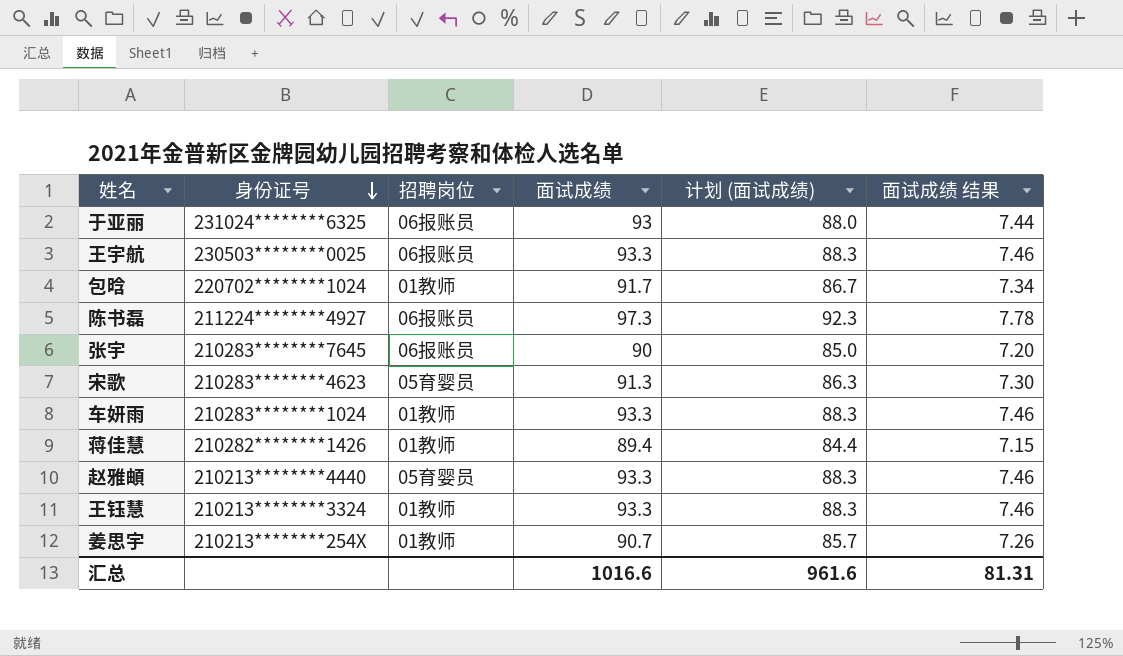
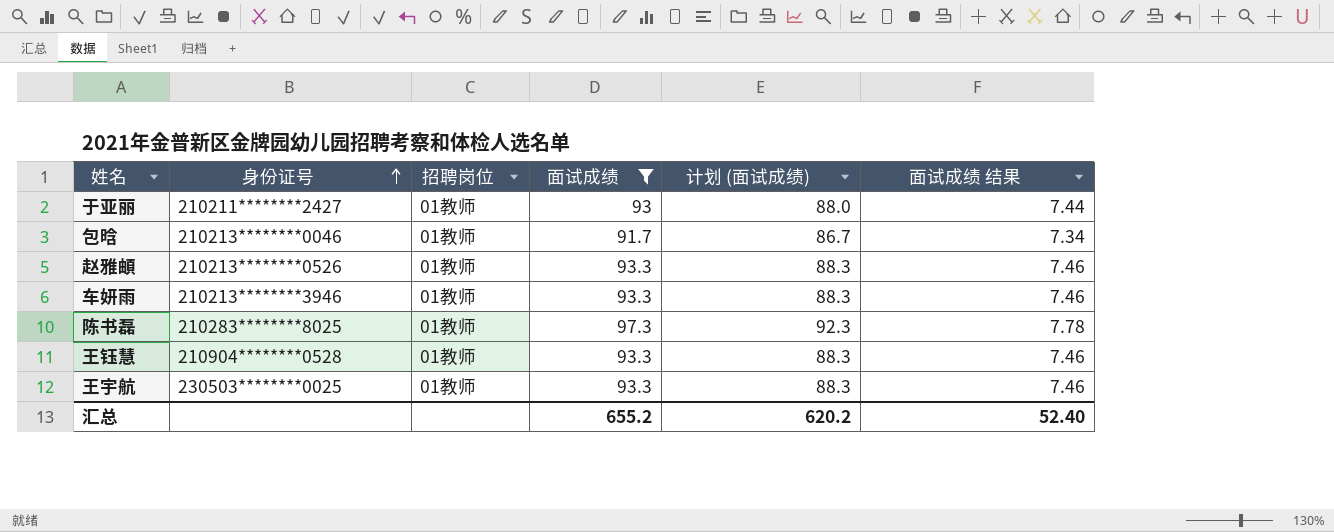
filter: none -> 面试成绩 >= 91.7
row order: 身份证号 descending -> 身份证号 ascending
于亚丽 | 身份证号: 231024********6325 -> 210211********2427
于亚丽 | 招聘岗位: 06报账员 -> 01教师
包晗 | 身份证号: 220702********1024 -> 210213********0046
赵雅頔 | 身份证号: 210213********4440 -> 210213********0526
赵雅頔 | 招聘岗位: 05育婴员 -> 01教师
车妍雨 | 身份证号: 210283********1024 -> 210213********3946
陈书磊 | 身份证号: 211224********4927 -> 210283********8025
陈书磊 | 招聘岗位: 06报账员 -> 01教师
王钰慧 | 身份证号: 210213********3324 -> 210904********0528
王宇航 | 招聘岗位: 06报账员 -> 01教师
汇总 | 面试成绩: 1016.6 -> 655.2
汇总 | 计划 (面试成绩): 961.6 -> 620.2
汇总 | 面试成绩 结果: 81.31 -> 52.40

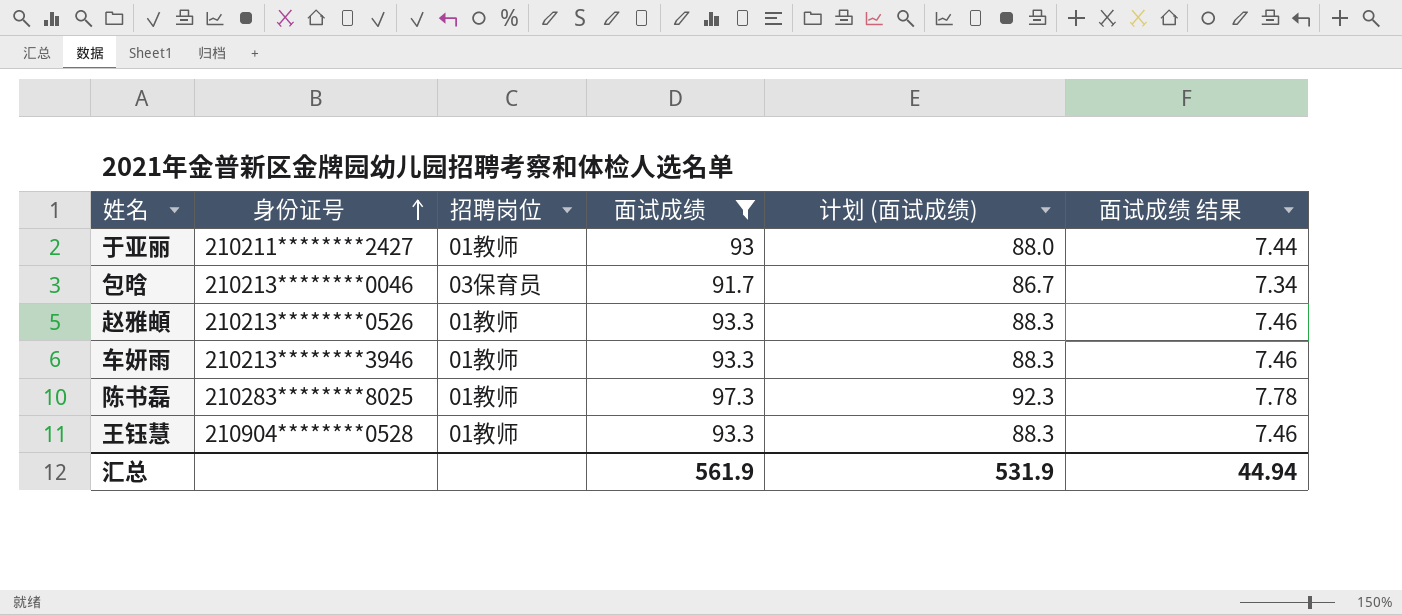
row 王宇航: 230503********0025 | 01教师 | 93.3 | 88.3 | 7.46 -> none
包晗 | 招聘岗位: 01教师 -> 03保育员
汇总 | 面试成绩: 655.2 -> 561.9
汇总 | 计划 (面试成绩): 620.2 -> 531.9
汇总 | 面试成绩 结果: 52.40 -> 44.94

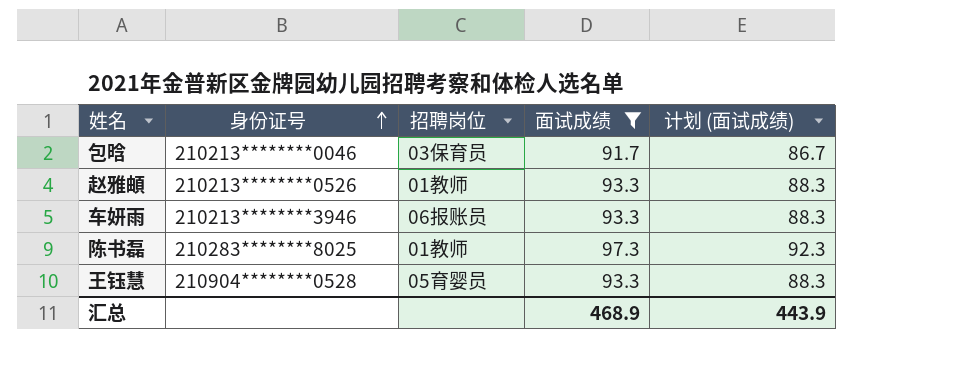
column 面试成绩 结果 | formula: [面试成绩] * 0.08 -> none
row 于亚丽: 210211********2427 | 01教师 | 93 | 88.0 | 7.44 -> none
车妍雨 | 招聘岗位: 01教师 -> 06报账员
王钰慧 | 招聘岗位: 01教师 -> 05育婴员
汇总 | 面试成绩: 561.9 -> 468.9
汇总 | 计划 (面试成绩): 531.9 -> 443.9

